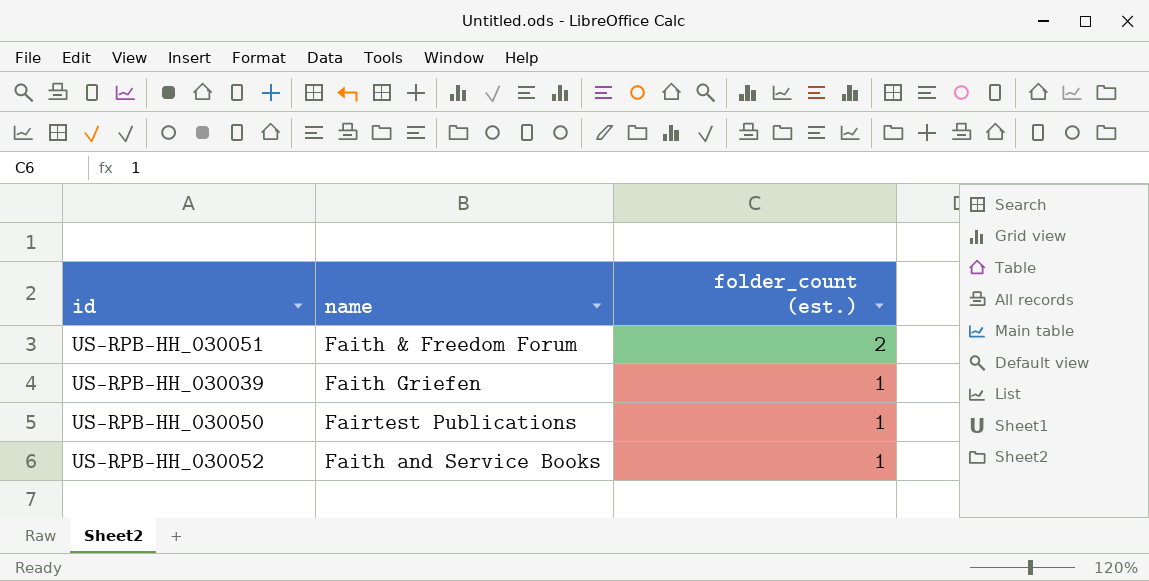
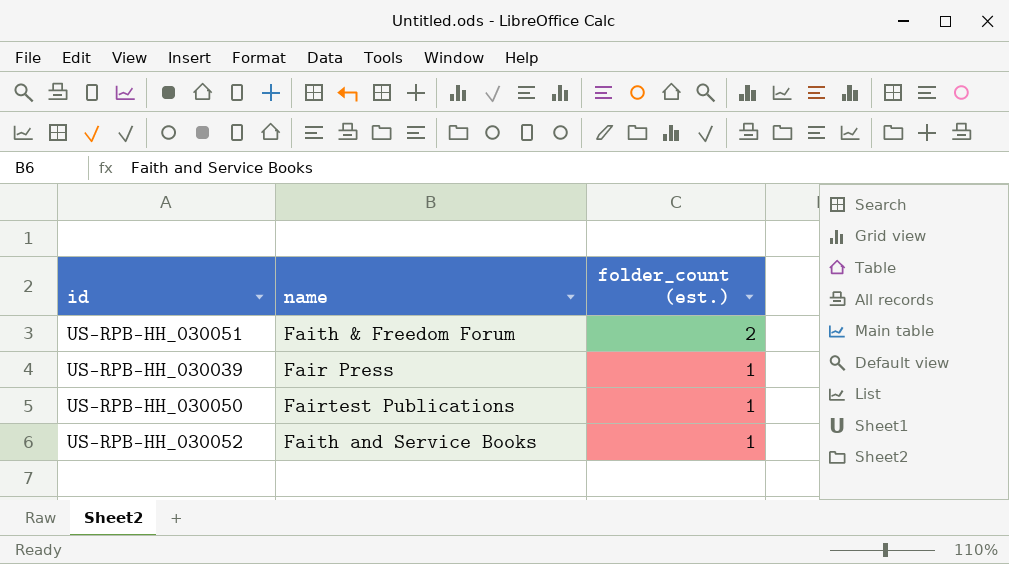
US-RPB-HH_030039 | name: Faith Griefen -> Fair Press

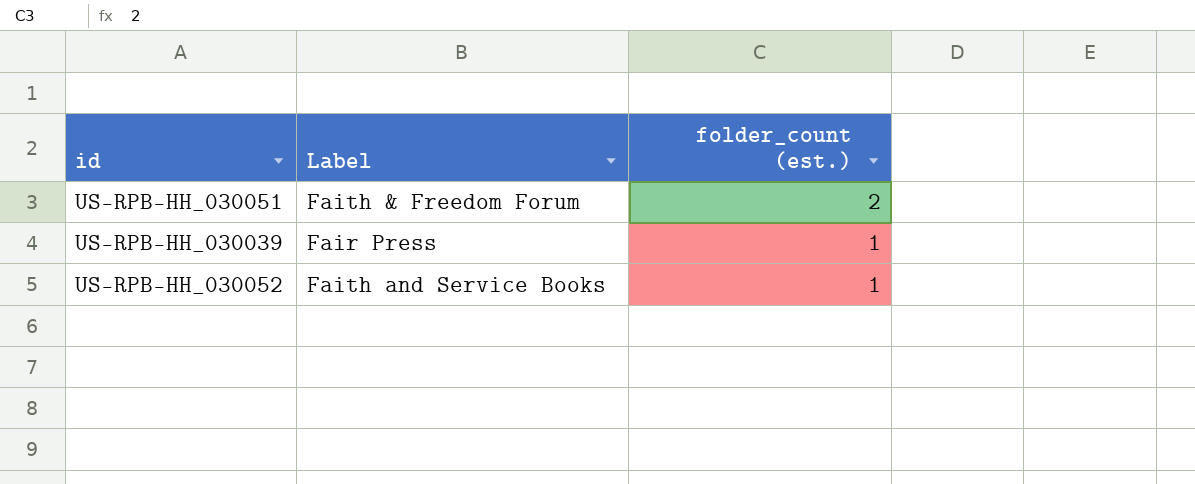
column name: name -> Label
row US-RPB-HH_030050: Fairtest Publications | 1 -> none

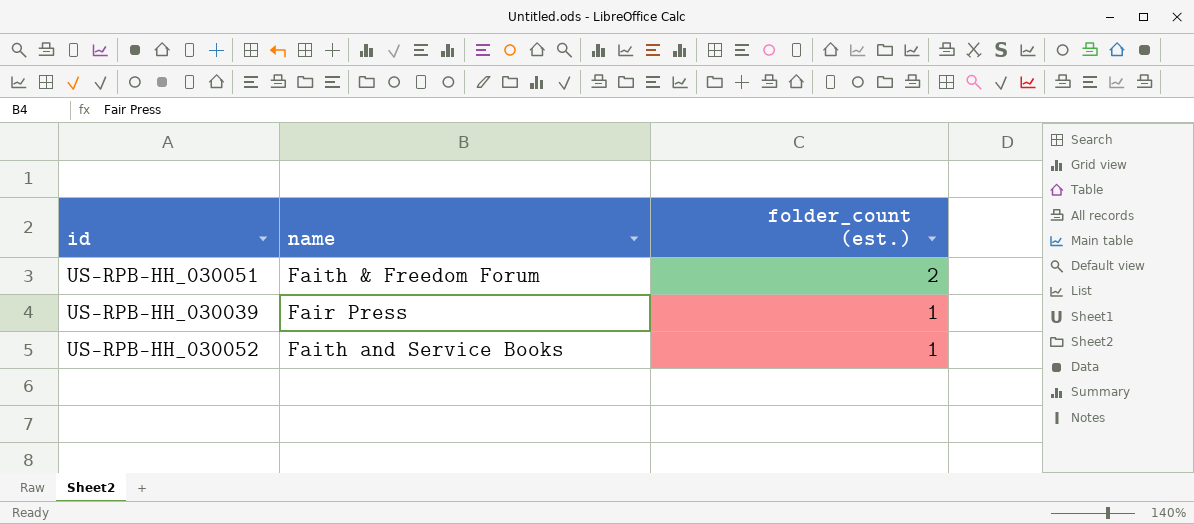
column name: Label -> name

